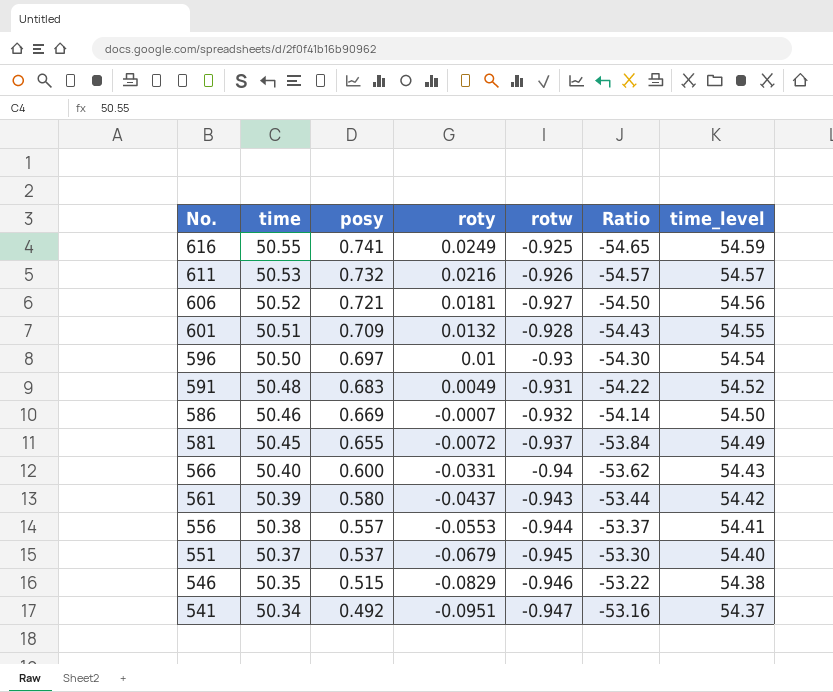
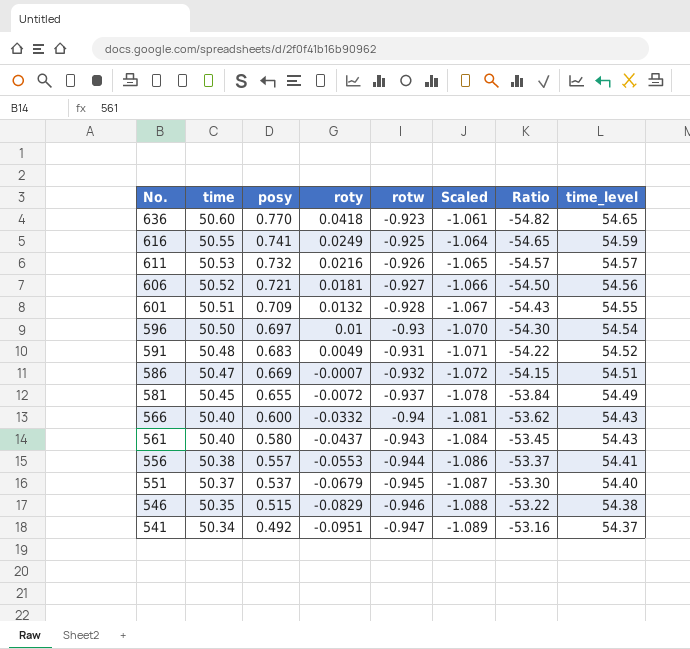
column Scaled | formula: none -> [rotw] * 1.15
row 636: none -> 50.60 | 0.770 | 0.0418 | -0.923 | -1.061 | -54.82 | 54.65
586 | time: 50.46 -> 50.47
586 | Ratio: -54.14 -> -54.15
586 | time_level: 54.50 -> 54.51
566 | roty: -0.0331 -> -0.0332
561 | time: 50.39 -> 50.40
561 | Ratio: -53.44 -> -53.45
561 | time_level: 54.42 -> 54.43

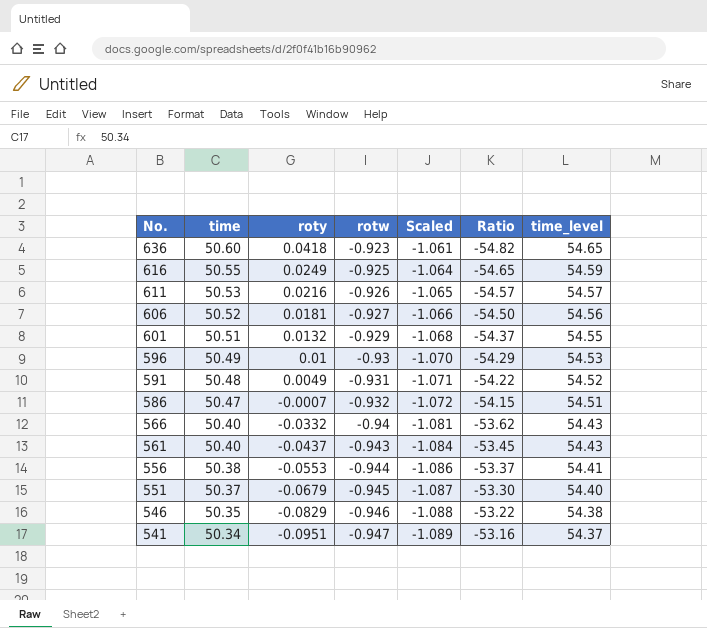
column posy | position: 3 -> none
row 581: 50.45 | 0.655 | -0.0072 | -0.937 | -1.078 | -53.84 | 54.49 -> none
601 | rotw: -0.928 -> -0.929
601 | Scaled: -1.067 -> -1.068
601 | Ratio: -54.43 -> -54.37
596 | time: 50.50 -> 50.49
596 | Ratio: -54.30 -> -54.29
596 | time_level: 54.54 -> 54.53

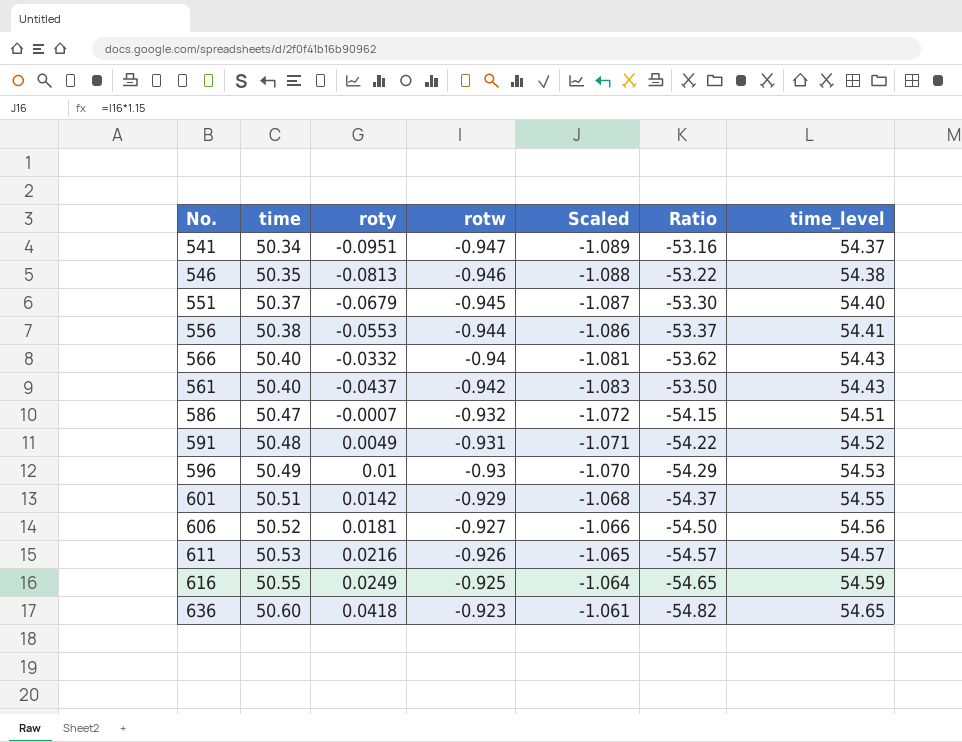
row order: No. descending -> time ascending
546 | roty: -0.0829 -> -0.0813
561 | rotw: -0.943 -> -0.942
561 | Scaled: -1.084 -> -1.083
561 | Ratio: -53.45 -> -53.50
601 | roty: 0.0132 -> 0.0142

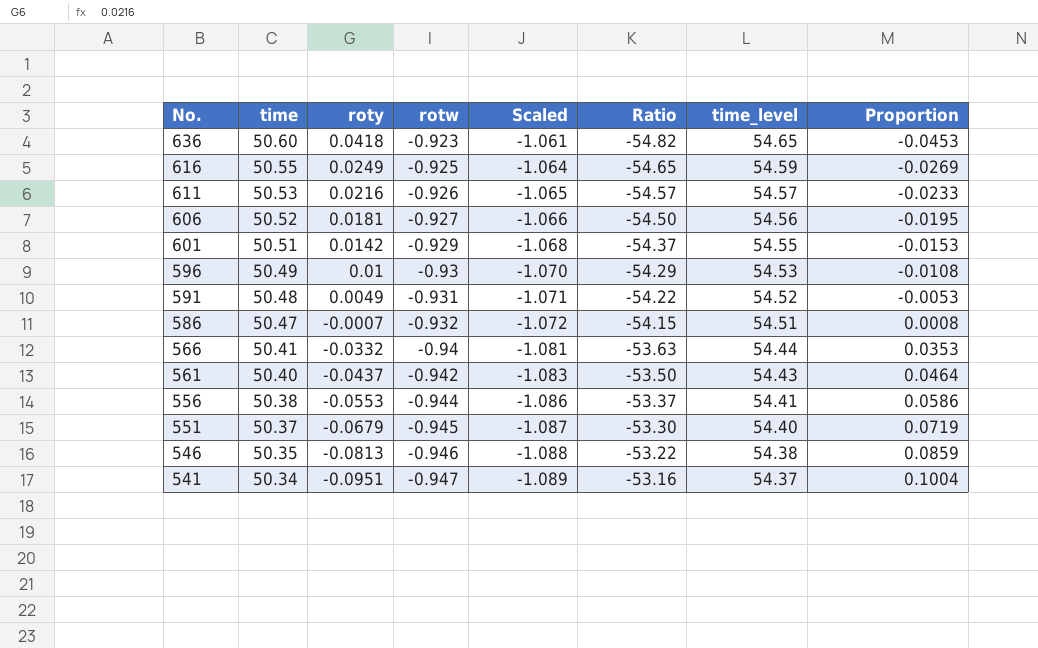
row order: time ascending -> No. descending
column Proportion | formula: none -> [roty] / [rotw]
566 | time: 50.40 -> 50.41
566 | Ratio: -53.62 -> -53.63
566 | time_level: 54.43 -> 54.44

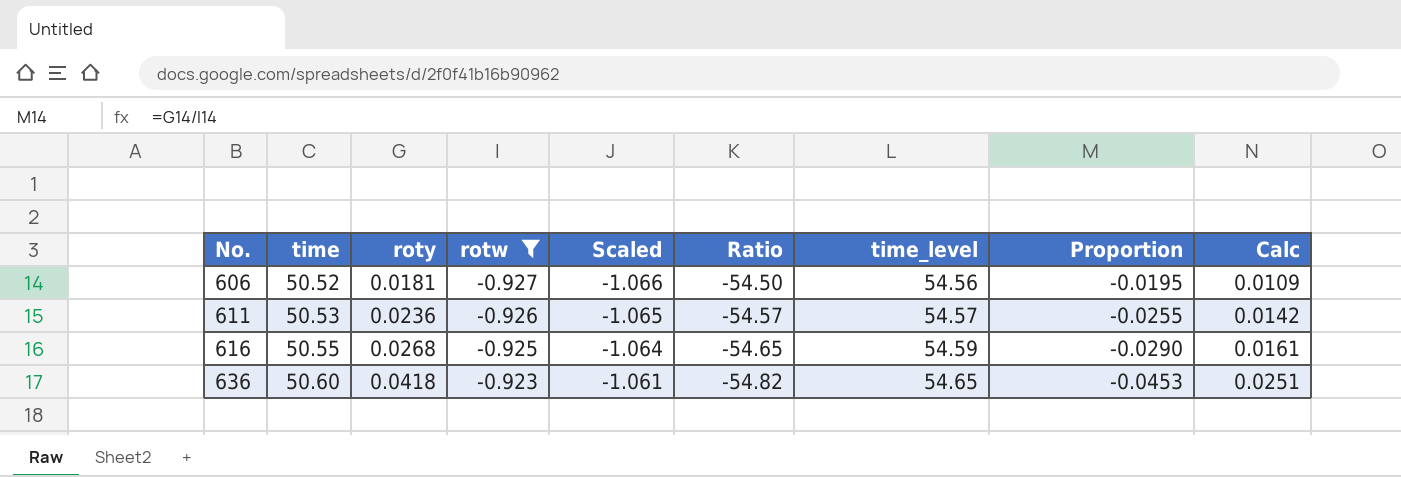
filter: none -> rotw >= -0.927
row order: No. descending -> No. ascending
column Calc | formula: none -> [roty] * 0.6
611 | roty: 0.0216 -> 0.0236
611 | Proportion: -0.0233 -> -0.0255
616 | roty: 0.0249 -> 0.0268
616 | Proportion: -0.0269 -> -0.0290

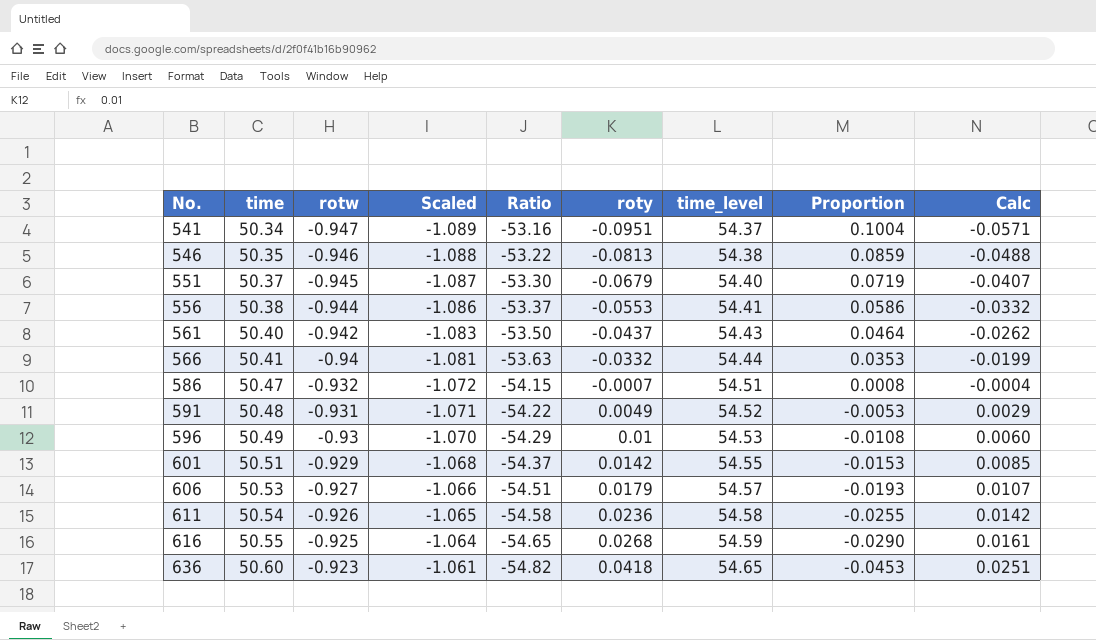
filter: rotw >= -0.927 -> none
column roty | position: 3 -> 6
606 | time: 50.52 -> 50.53
606 | Ratio: -54.50 -> -54.51
606 | roty: 0.0181 -> 0.0179
606 | time_level: 54.56 -> 54.57
606 | Proportion: -0.0195 -> -0.0193
606 | Calc: 0.0109 -> 0.0107
611 | time: 50.53 -> 50.54
611 | Ratio: -54.57 -> -54.58
611 | time_level: 54.57 -> 54.58

